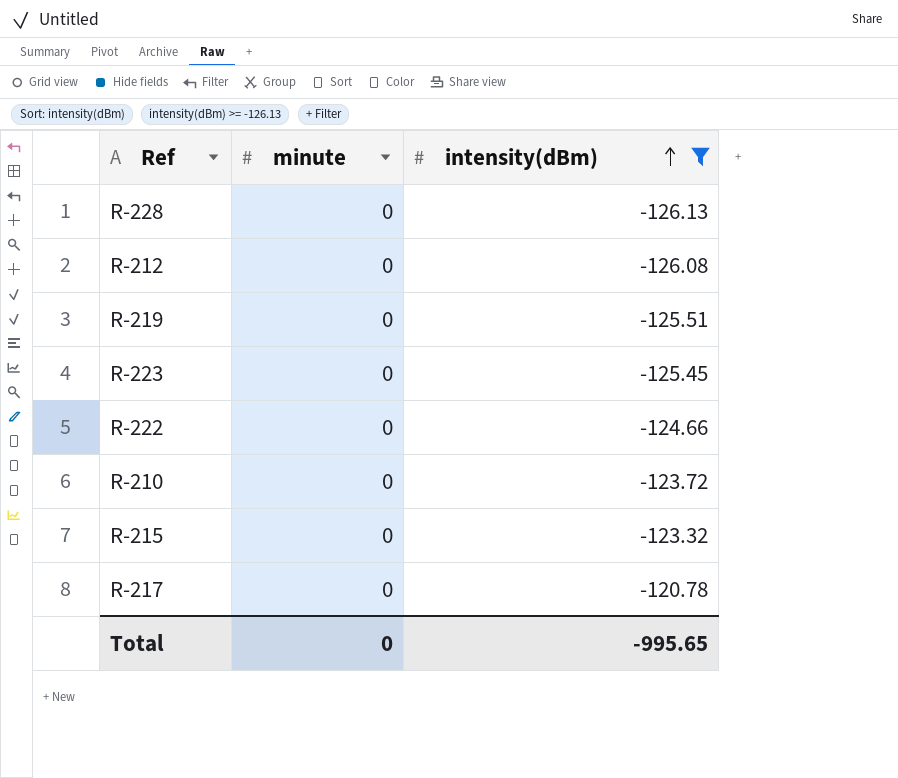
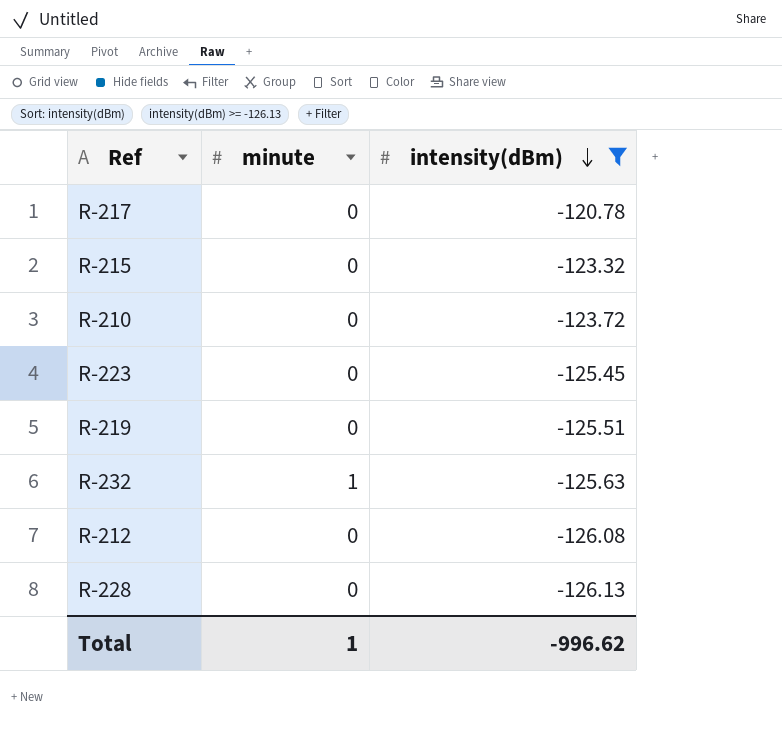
row order: intensity(dBm) ascending -> intensity(dBm) descending
row R-222: 0 | -124.66 -> none
row R-232: none -> 1 | -125.63
Total | minute: 0 -> 1
Total | intensity(dBm): -995.65 -> -996.62

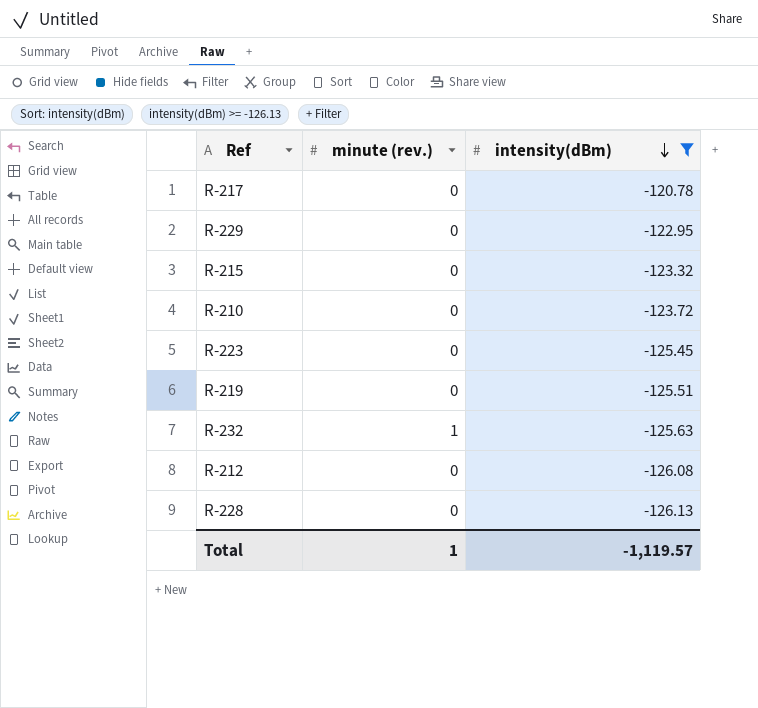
column name: minute -> minute (rev.)
row R-229: none -> 0 | -122.95
Total | intensity(dBm): -996.62 -> -1,119.57

